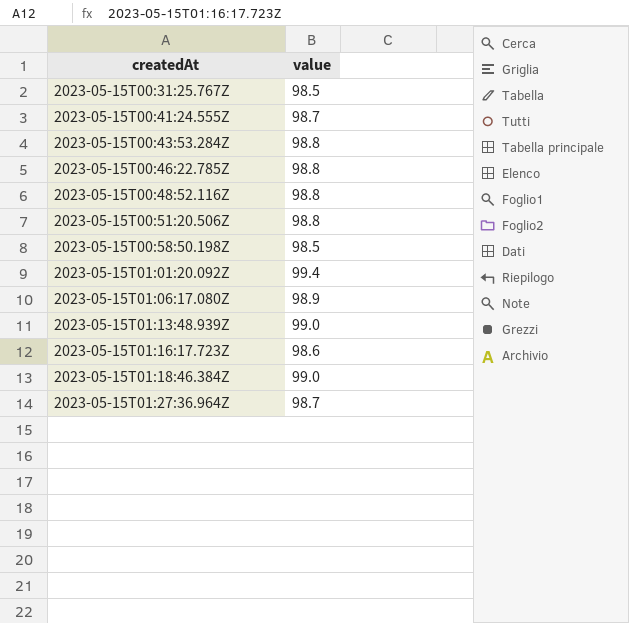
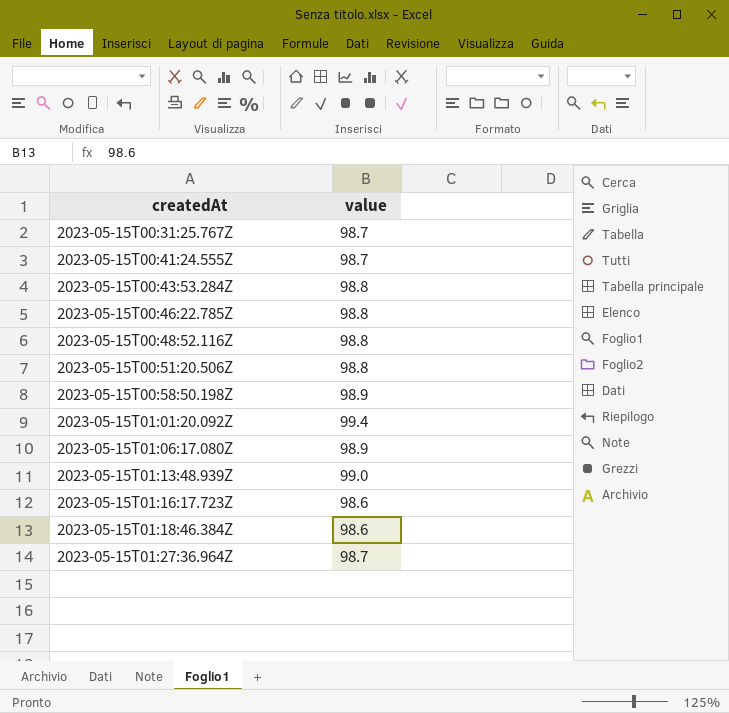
2023-05-15T00:31:25.767Z | value: 98.5 -> 98.7
2023-05-15T00:58:50.198Z | value: 98.5 -> 98.9
2023-05-15T01:18:46.384Z | value: 99.0 -> 98.6

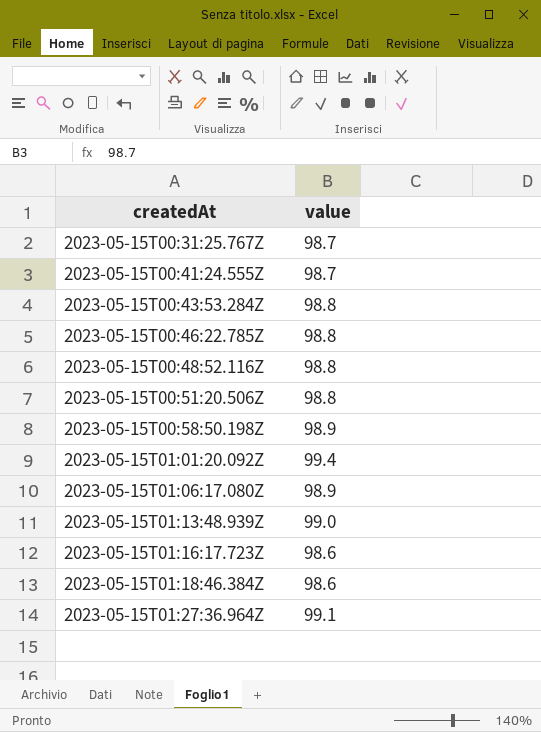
2023-05-15T01:27:36.964Z | value: 98.7 -> 99.1

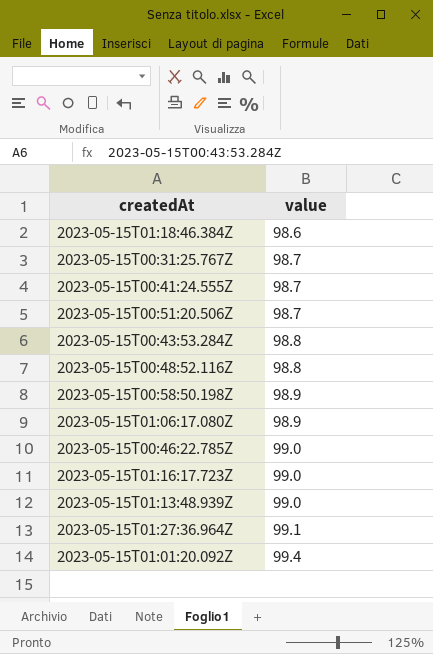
row order: createdAt ascending -> value ascending
2023-05-15T00:51:20.506Z | value: 98.8 -> 98.7
2023-05-15T00:46:22.785Z | value: 98.8 -> 99.0
2023-05-15T01:16:17.723Z | value: 98.6 -> 99.0

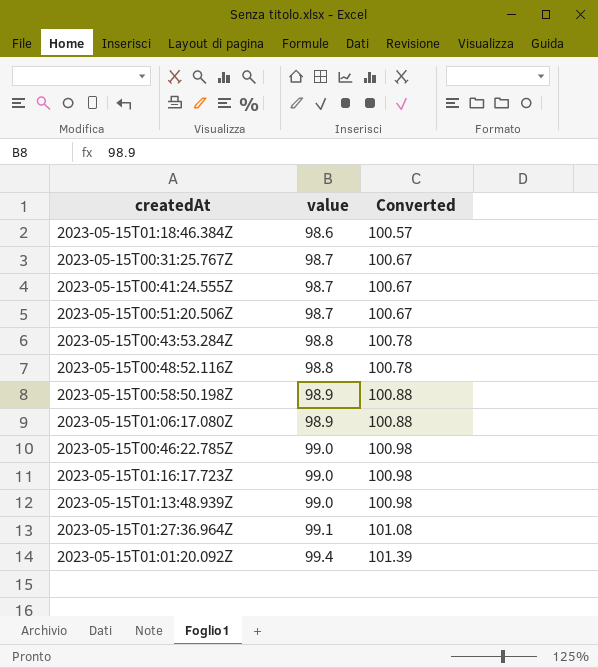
column Converted | formula: none -> [value] * 1.02

